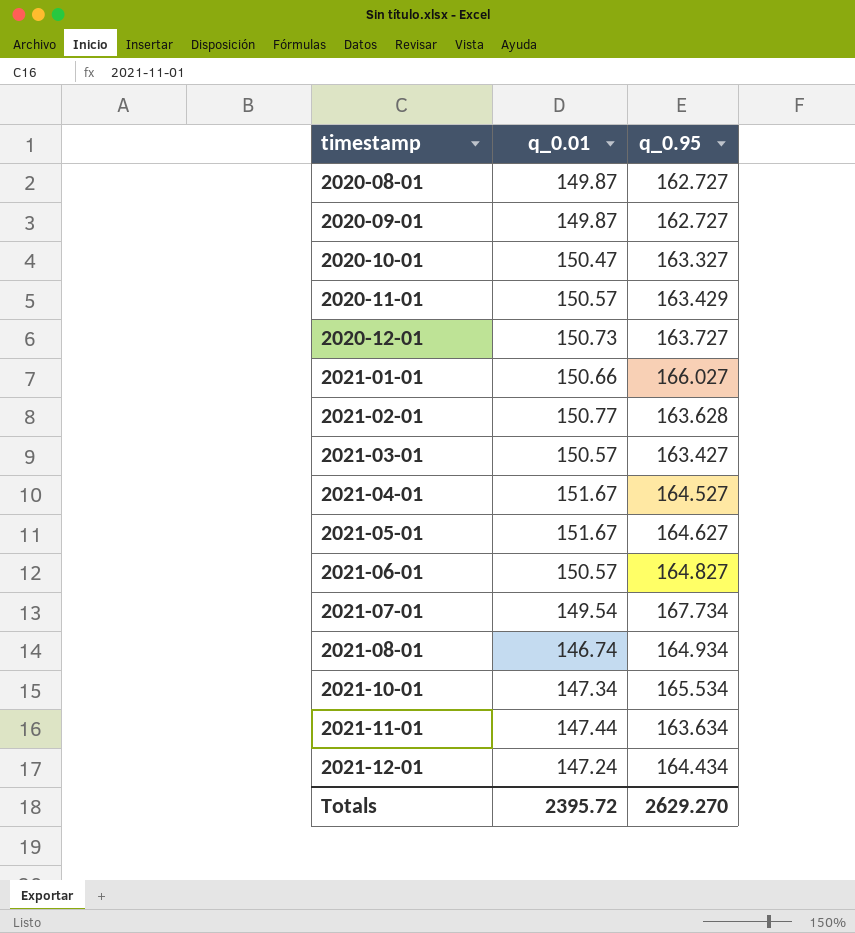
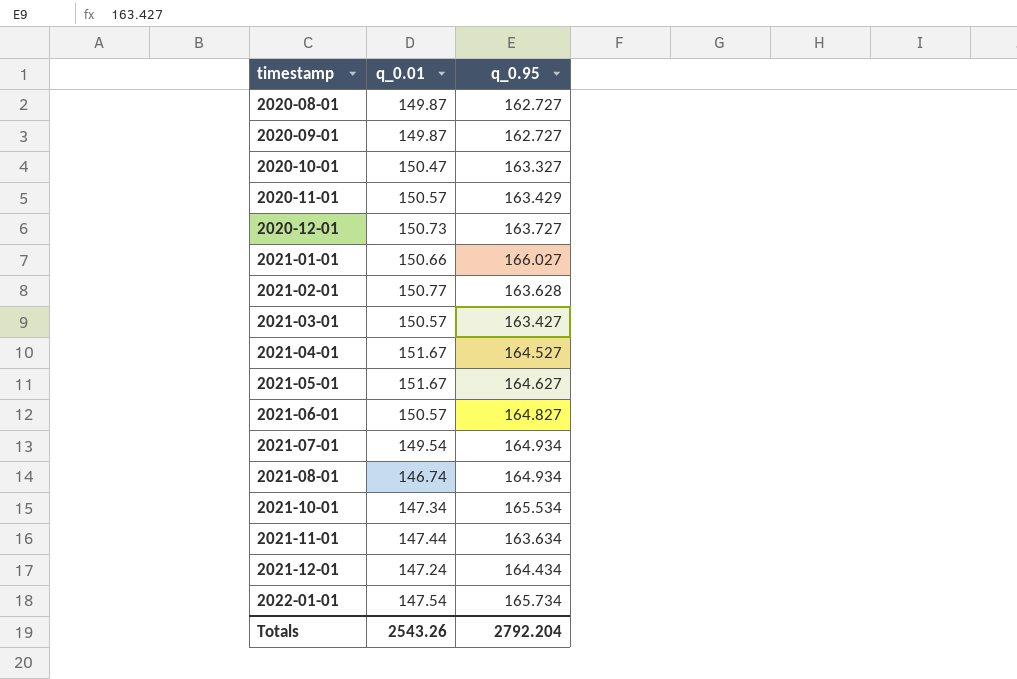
2021-07-01 | q_0.95: 167.734 -> 164.934
row 2022-01-01: none -> 147.54 | 165.734
Totals | q_0.01: 2395.72 -> 2543.26
Totals | q_0.95: 2629.270 -> 2792.204

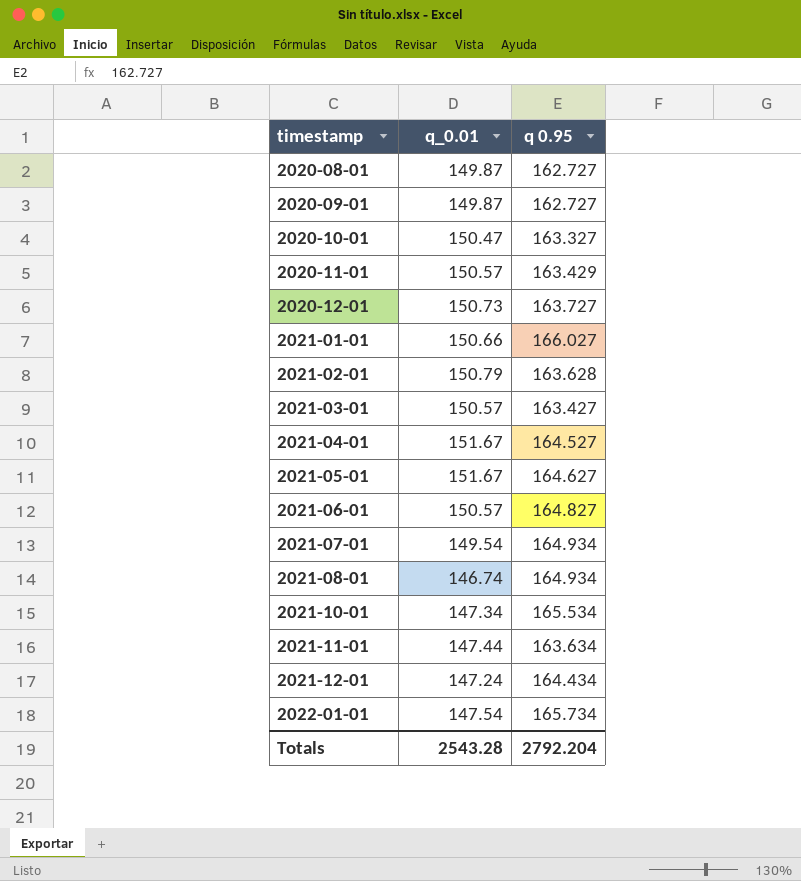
column name: q_0.95 -> q 0.95
2021-02-01 | q_0.01: 150.77 -> 150.79
Totals | q_0.01: 2543.26 -> 2543.28

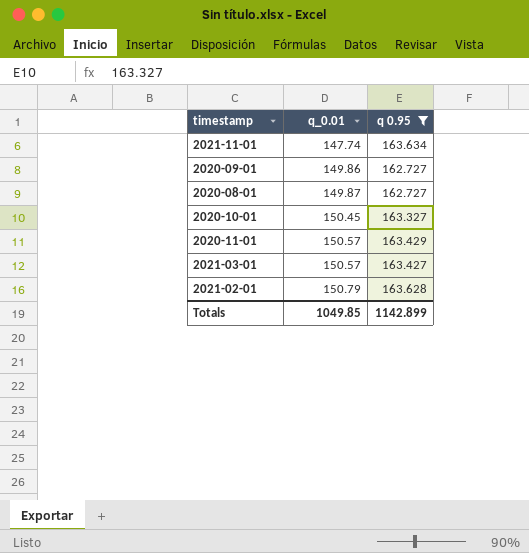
filter: none -> q 0.95 <= 163.634
row order: timestamp ascending -> q_0.01 ascending
2021-11-01 | q_0.01: 147.44 -> 147.74
2020-09-01 | q_0.01: 149.87 -> 149.86
2020-10-01 | q_0.01: 150.47 -> 150.45
Totals | q_0.01: 2543.28 -> 1049.85
Totals | q 0.95: 2792.204 -> 1142.899

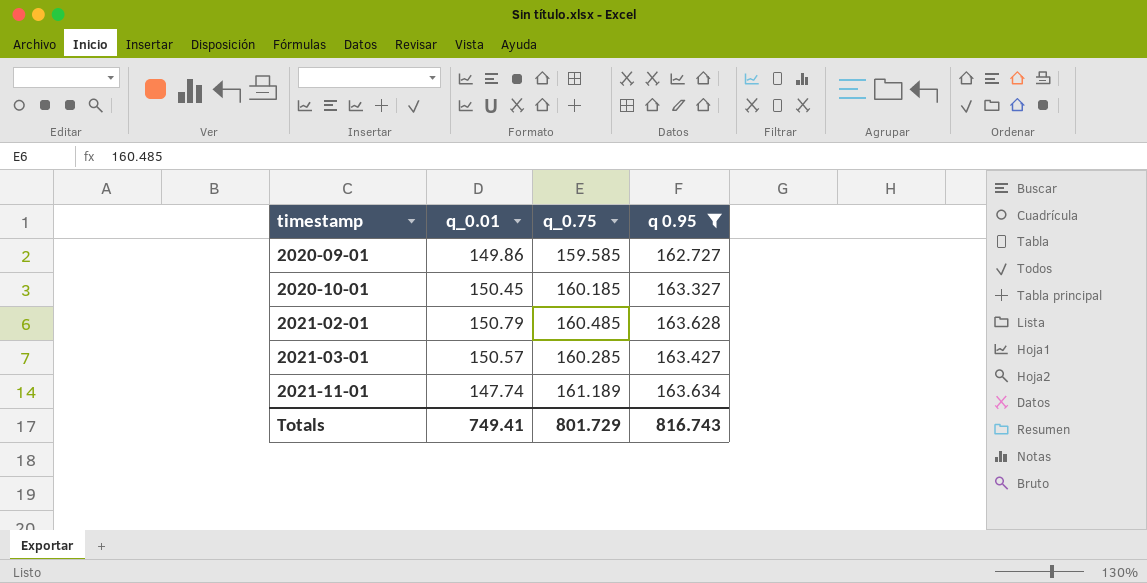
row order: q_0.01 ascending -> timestamp ascending
column q_0.75 | position: none -> 3
row 2020-08-01: 149.87 | 162.727 -> none
row 2020-11-01: 150.57 | 163.429 -> none
Totals | q_0.01: 1049.85 -> 749.41
Totals | q 0.95: 1142.899 -> 816.743

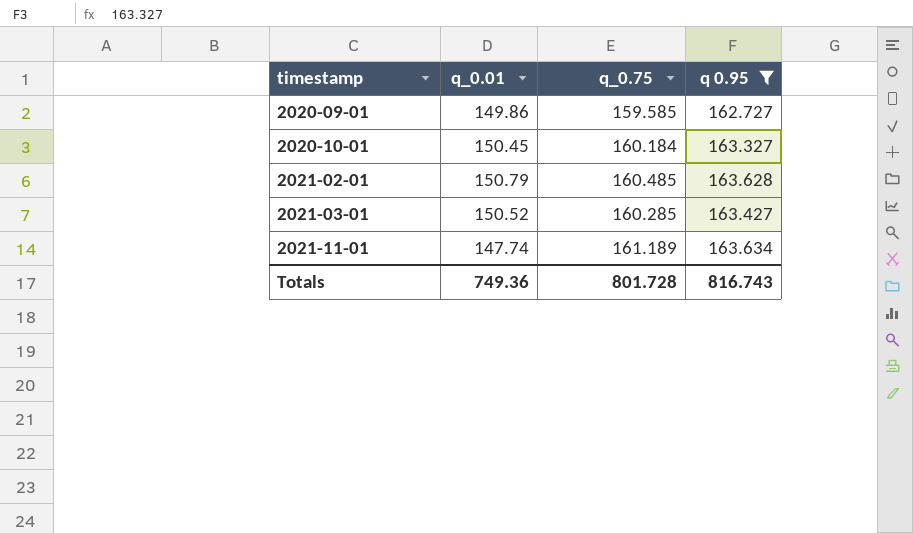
2020-10-01 | q_0.75: 160.185 -> 160.184
2021-03-01 | q_0.01: 150.57 -> 150.52
Totals | q_0.01: 749.41 -> 749.36
Totals | q_0.75: 801.729 -> 801.728

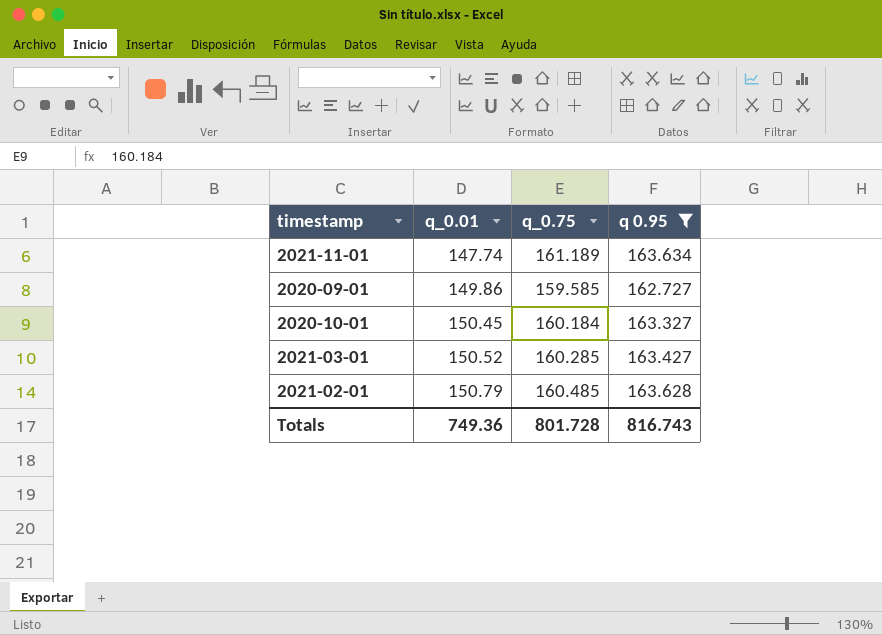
row order: timestamp ascending -> q_0.01 ascending

